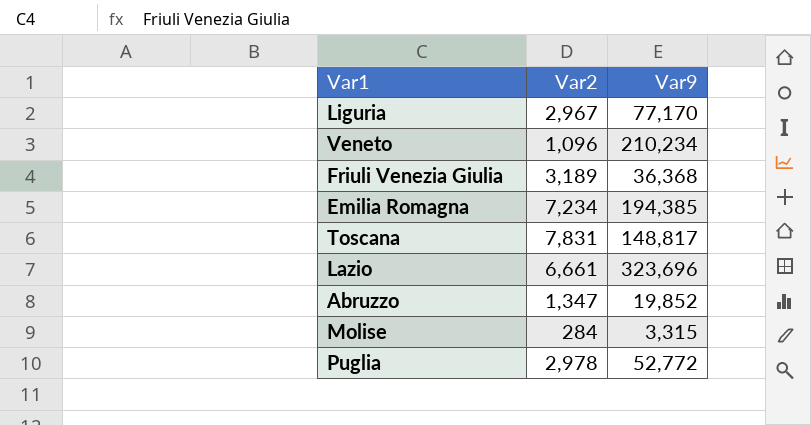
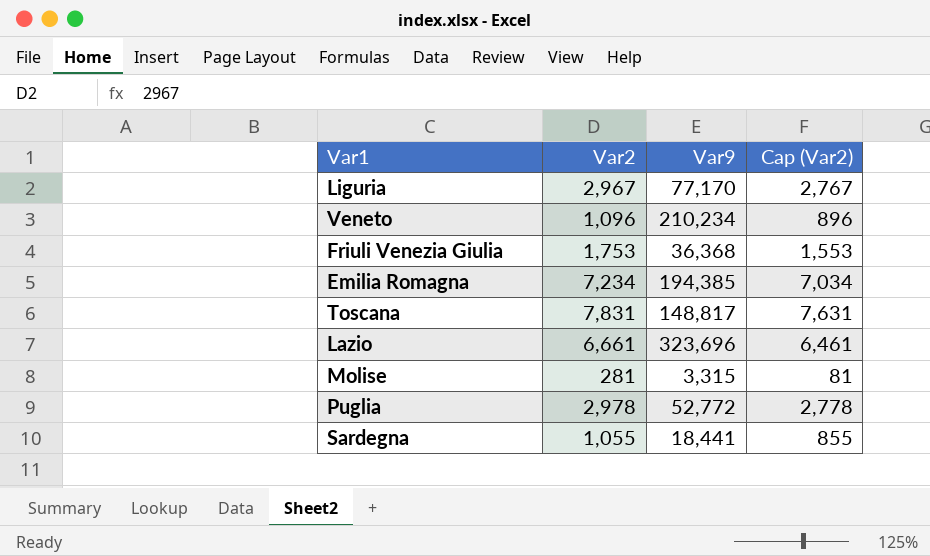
column Cap (Var2) | formula: none -> [Var2] - 200
row Abruzzo: 1,347 | 19,852 -> none
Friuli Venezia Giulia | Var2: 3,189 -> 1,753
Molise | Var2: 284 -> 281
row Sardegna: none -> 1,055 | 18,441 | 855

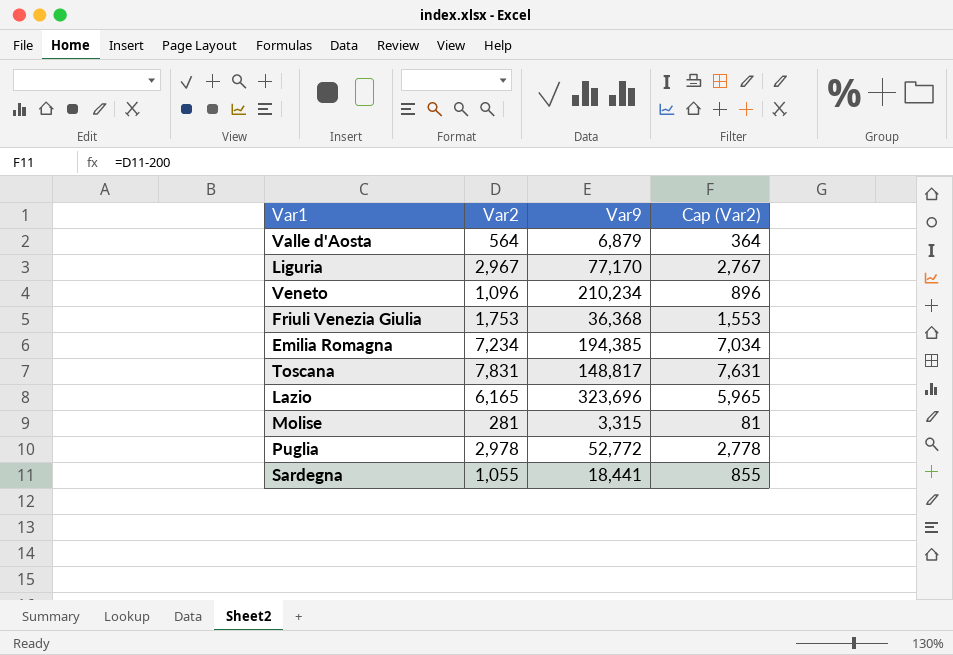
row Valle d'Aosta: none -> 564 | 6,879 | 364
Lazio | Var2: 6,661 -> 6,165
Lazio | Cap (Var2): 6,461 -> 5,965

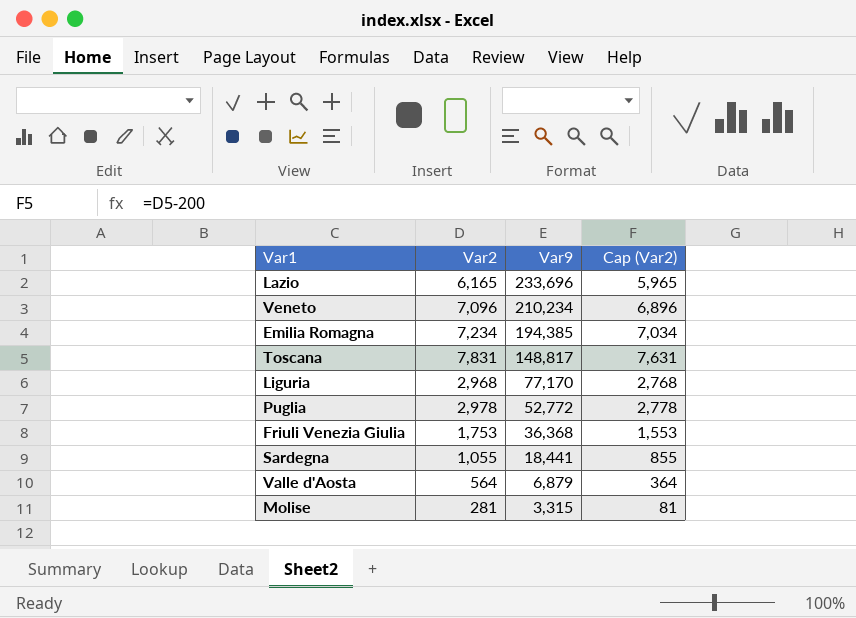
row order: none -> Var9 descending
Lazio | Var9: 323,696 -> 233,696
Veneto | Var2: 1,096 -> 7,096
Veneto | Cap (Var2): 896 -> 6,896
Liguria | Var2: 2,967 -> 2,968
Liguria | Cap (Var2): 2,767 -> 2,768

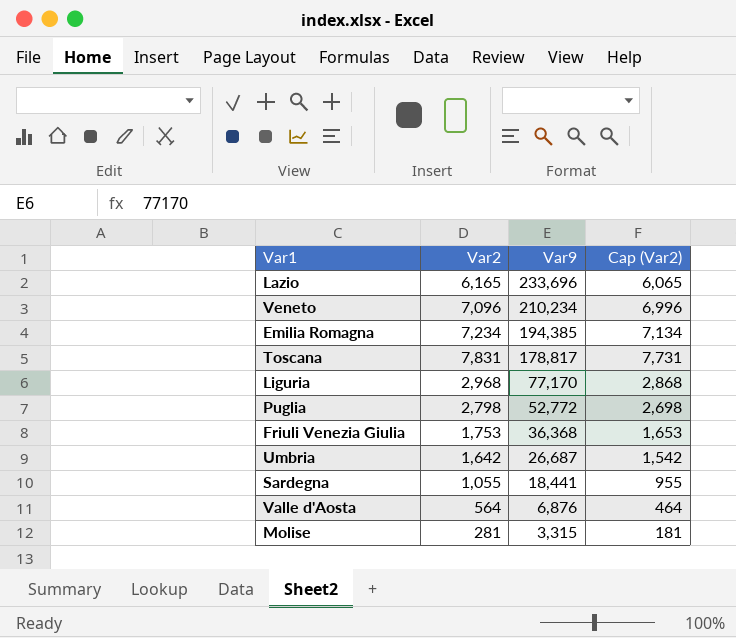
column Cap (Var2) | formula: [Var2] - 200 -> [Var2] - 100
Toscana | Var9: 148,817 -> 178,817
Puglia | Var2: 2,978 -> 2,798
row Umbria: none -> 1,642 | 26,687 | 1,542
Valle d'Aosta | Var9: 6,879 -> 6,876

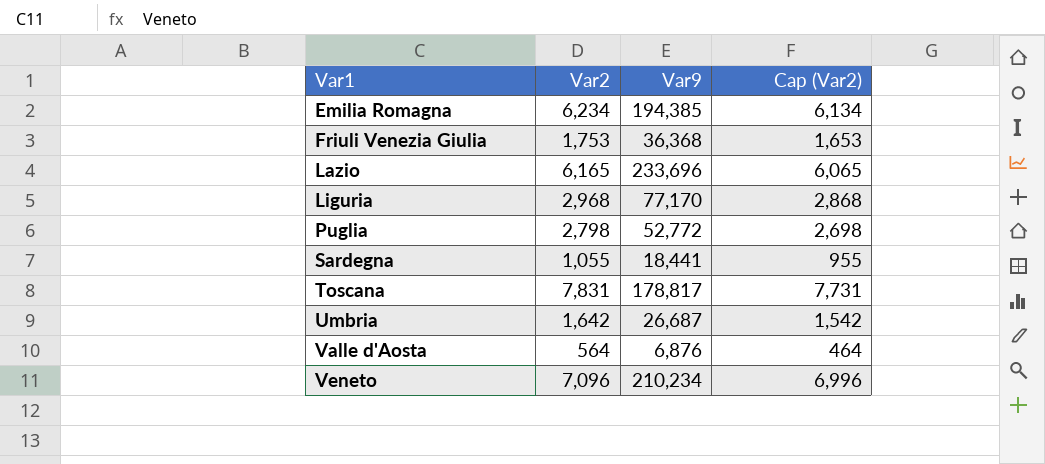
row order: Var9 descending -> Var1 ascending
row Molise: 281 | 3,315 | 181 -> none
Emilia Romagna | Var2: 7,234 -> 6,234
Emilia Romagna | Cap (Var2): 7,134 -> 6,134

